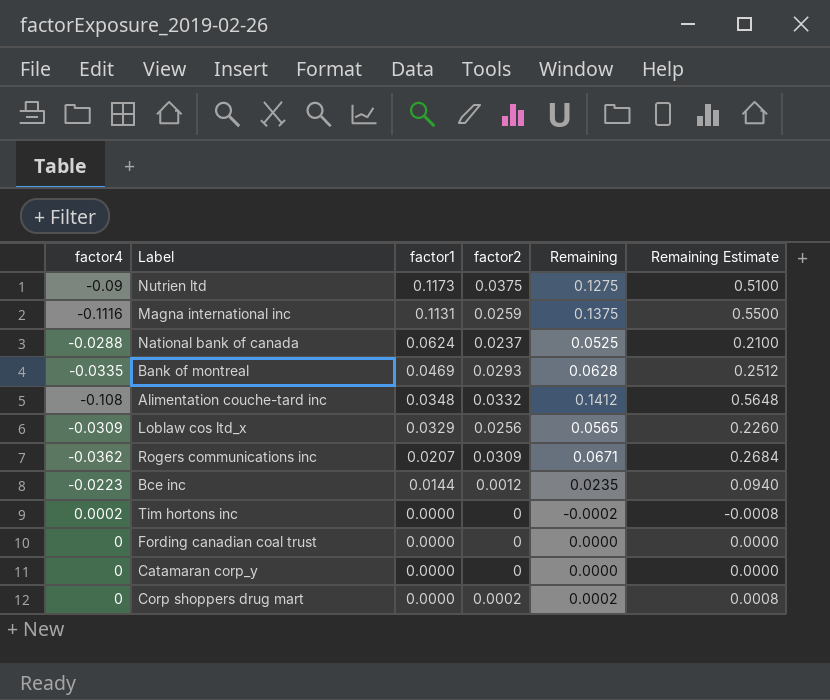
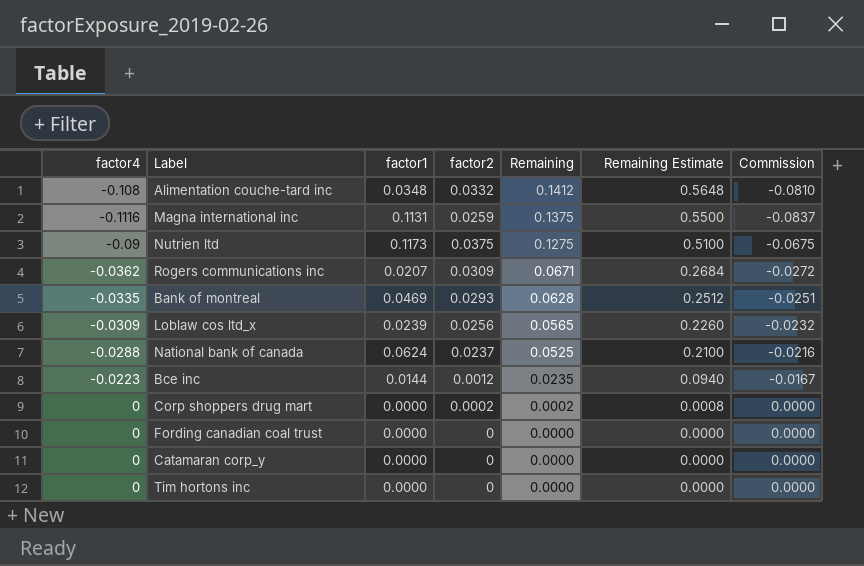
row order: factor1 descending -> Remaining descending
column Commission | formula: none -> [factor4] * 0.75
Loblaw cos ltd_x | factor1: 0.0329 -> 0.0239
Tim hortons inc | factor4: 0.0002 -> 0
Tim hortons inc | Remaining: -0.0002 -> 0.0000
Tim hortons inc | Remaining Estimate: -0.0008 -> 0.0000

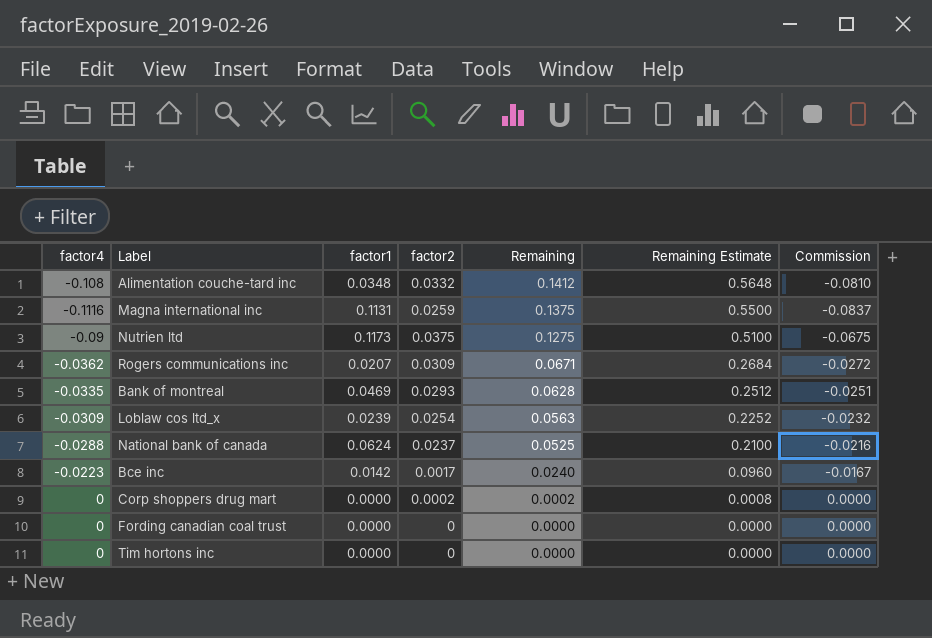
row Catamaran corp_y: 0 | 0.0000 | 0 | 0.0000 | 0.0000 | 0.0000 -> none
Loblaw cos ltd_x | factor2: 0.0256 -> 0.0254
Loblaw cos ltd_x | Remaining: 0.0565 -> 0.0563
Loblaw cos ltd_x | Remaining Estimate: 0.2260 -> 0.2252
Bce inc | factor1: 0.0144 -> 0.0142
Bce inc | factor2: 0.0012 -> 0.0017
Bce inc | Remaining: 0.0235 -> 0.0240
Bce inc | Remaining Estimate: 0.0940 -> 0.0960

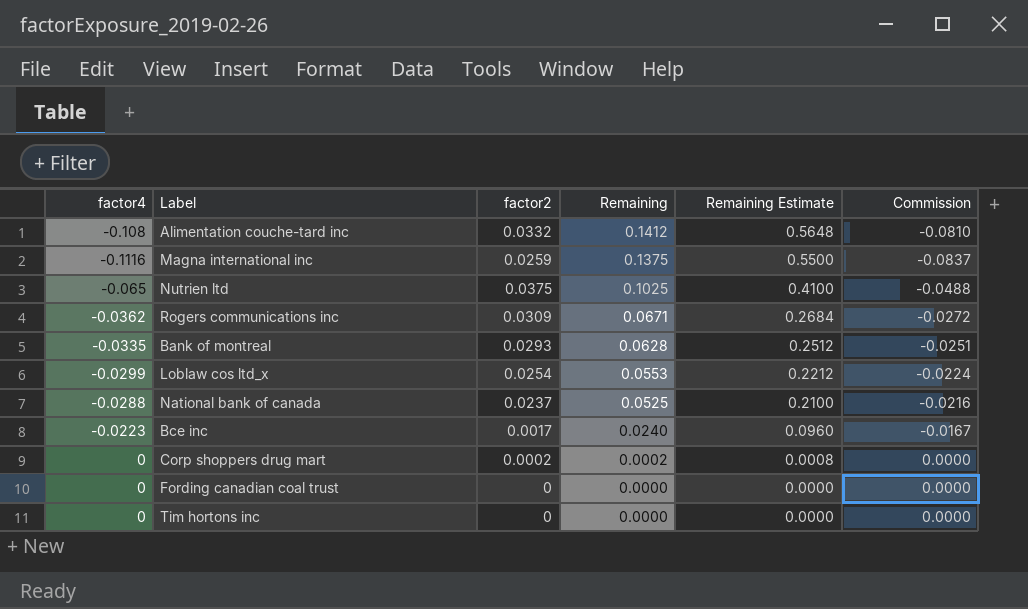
column factor1 | position: 3 -> none
Nutrien ltd | factor4: -0.09 -> -0.065
Nutrien ltd | Remaining: 0.1275 -> 0.1025
Nutrien ltd | Remaining Estimate: 0.5100 -> 0.4100
Nutrien ltd | Commission: -0.0675 -> -0.0488
Loblaw cos ltd_x | factor4: -0.0309 -> -0.0299
Loblaw cos ltd_x | Remaining: 0.0563 -> 0.0553
Loblaw cos ltd_x | Remaining Estimate: 0.2252 -> 0.2212
Loblaw cos ltd_x | Commission: -0.0232 -> -0.0224

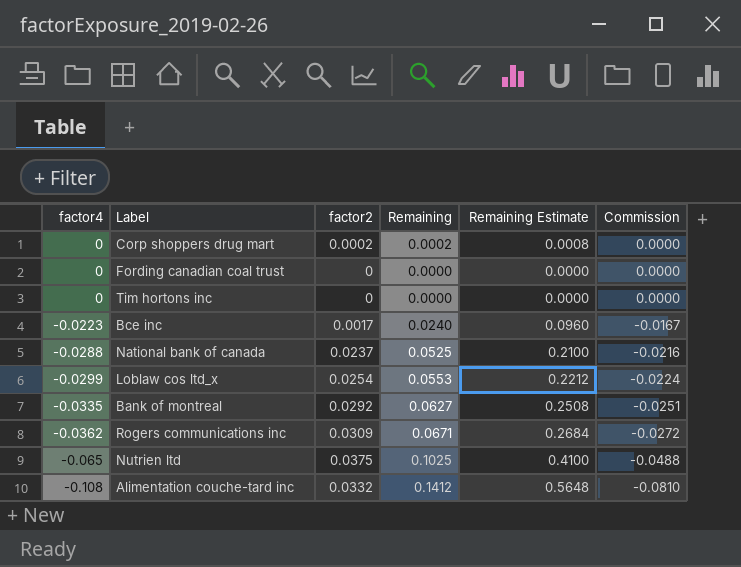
row order: Remaining descending -> factor4 descending
row Magna international inc: -0.1116 | 0.0259 | 0.1375 | 0.5500 | -0.0837 -> none
Bank of montreal | factor2: 0.0293 -> 0.0292
Bank of montreal | Remaining: 0.0628 -> 0.0627
Bank of montreal | Remaining Estimate: 0.2512 -> 0.2508

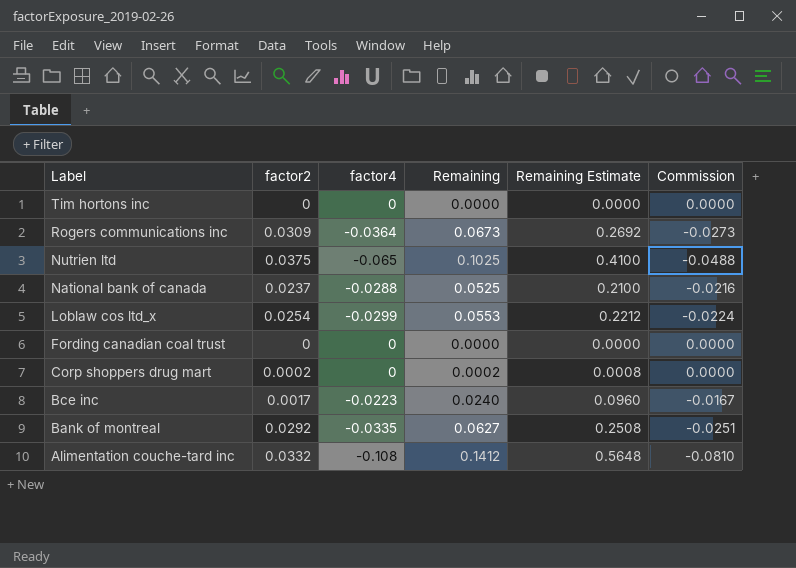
row order: factor4 descending -> Label descending
column factor4 | position: 1 -> 3
Rogers communications inc | factor4: -0.0362 -> -0.0364
Rogers communications inc | Remaining: 0.0671 -> 0.0673
Rogers communications inc | Remaining Estimate: 0.2684 -> 0.2692
Rogers communications inc | Commission: -0.0272 -> -0.0273

